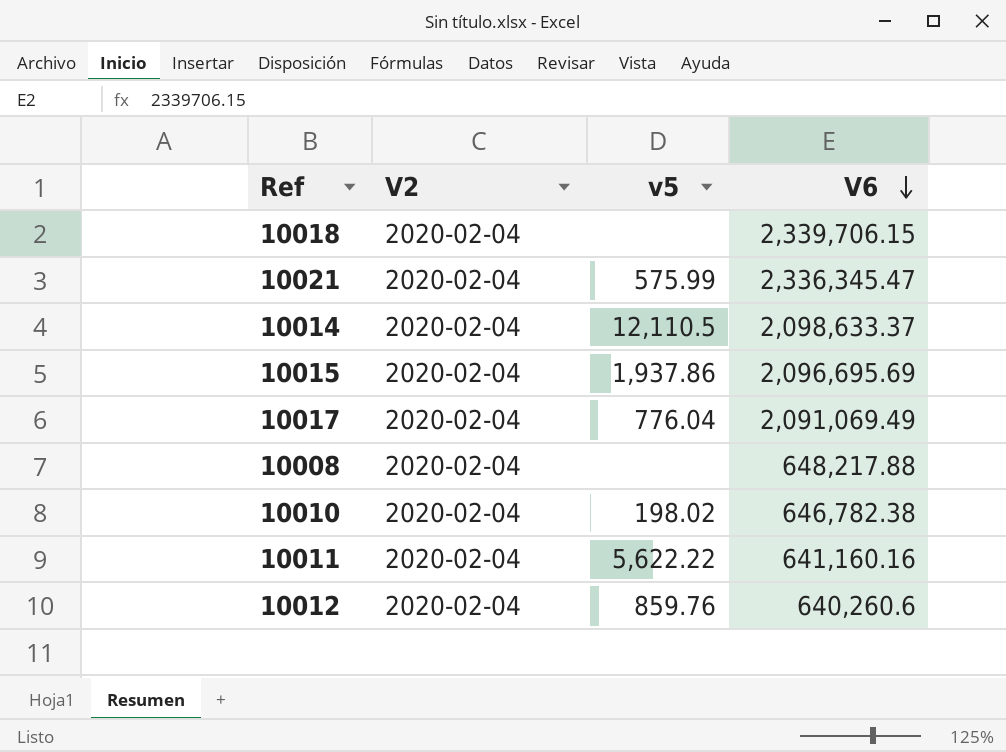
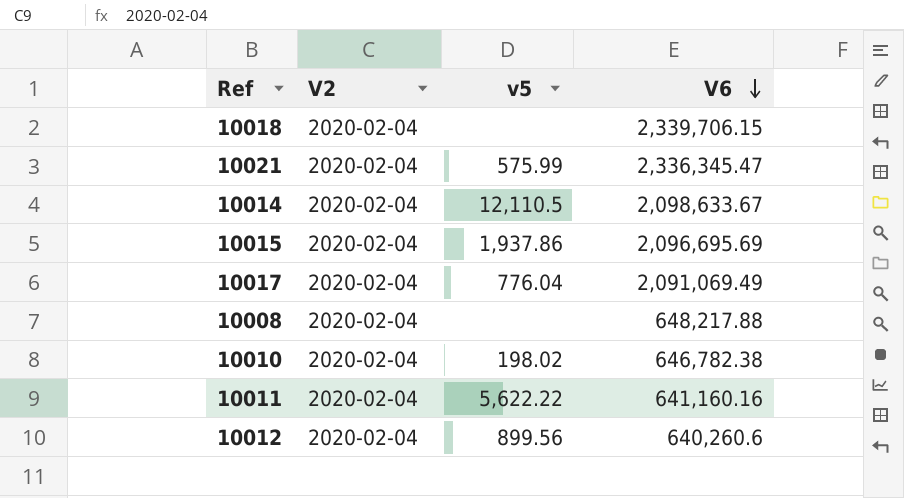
10014 | V6: 2,098,633.37 -> 2,098,633.67
10012 | v5: 859.76 -> 899.56

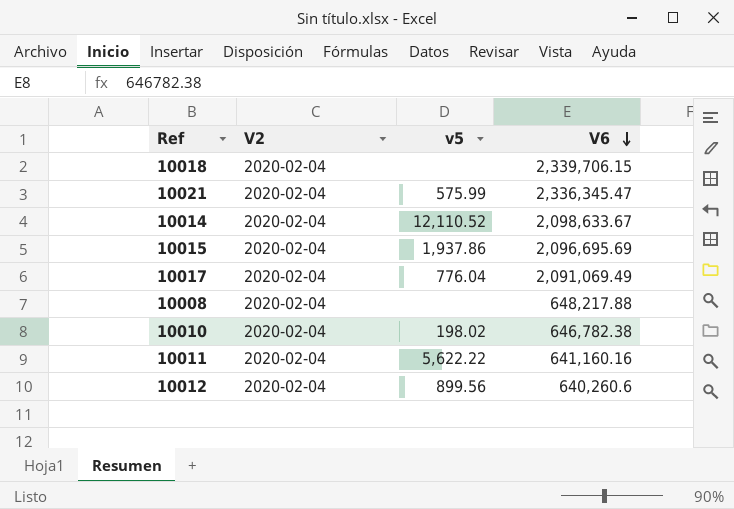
10014 | v5: 12,110.5 -> 12,110.52

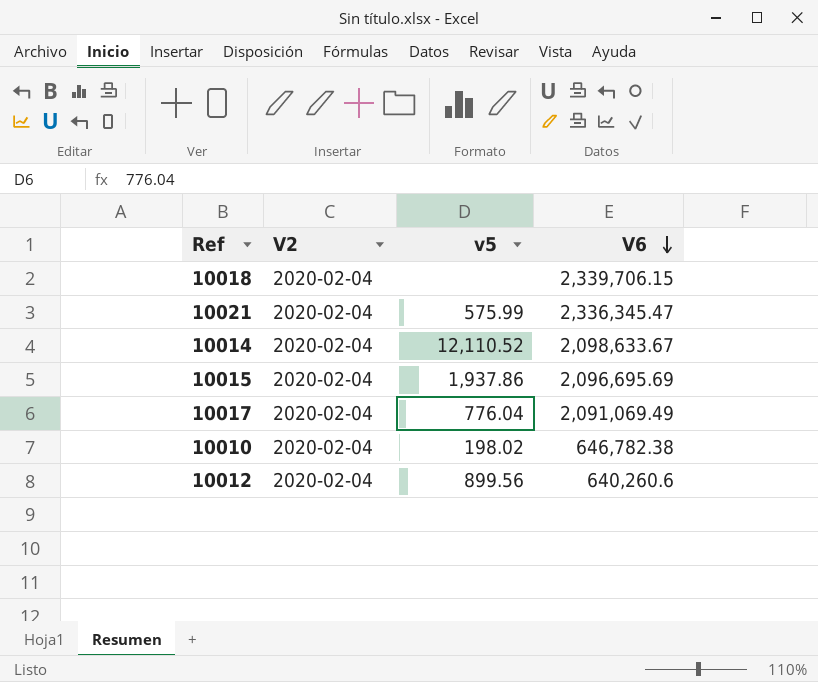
row 10008: 2020-02-04 | none | 648,217.88 -> none
row 10011: 2020-02-04 | 5,622.22 | 641,160.16 -> none

